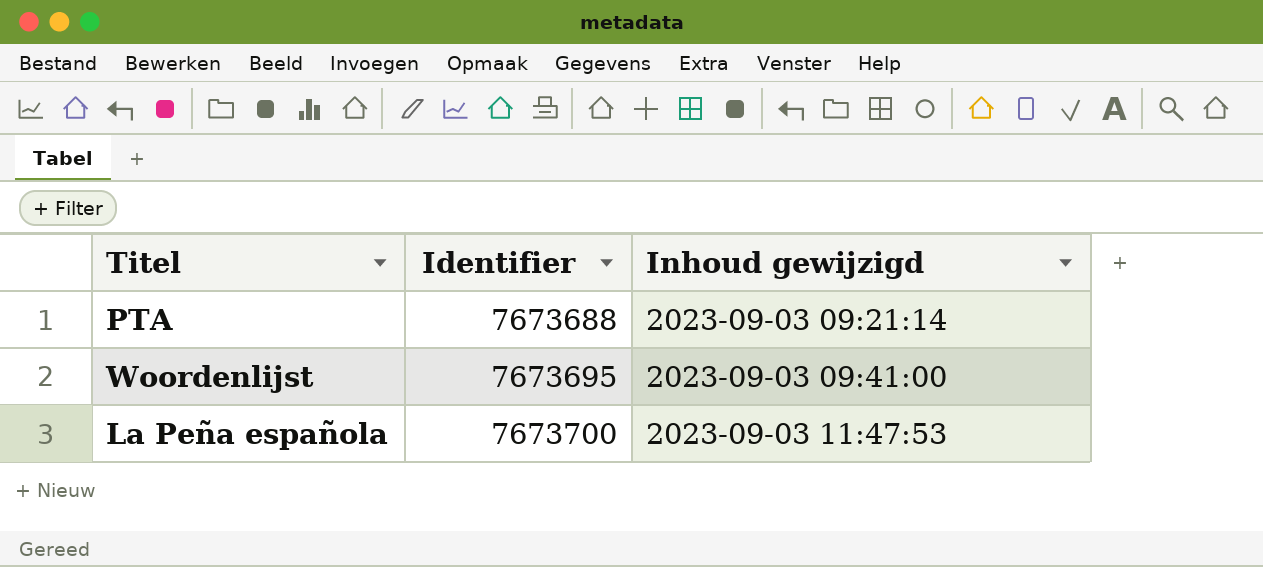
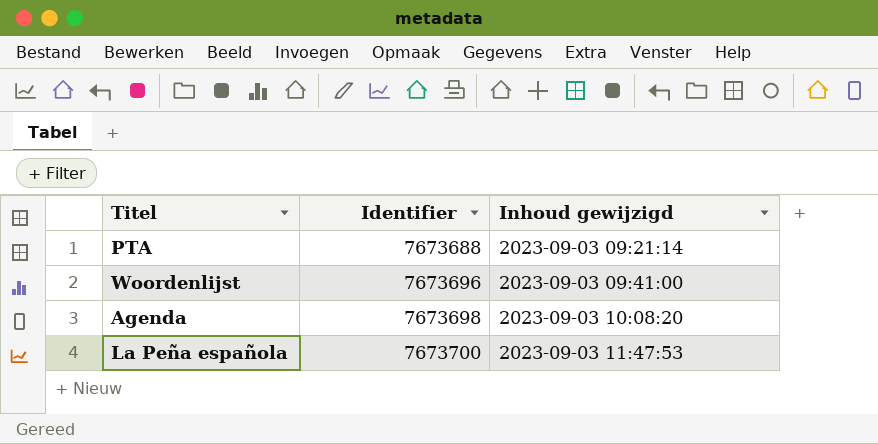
Woordenlijst | Identifier: 7673695 -> 7673696
row Agenda: none -> 7673698 | 2023-09-03 10:08:20

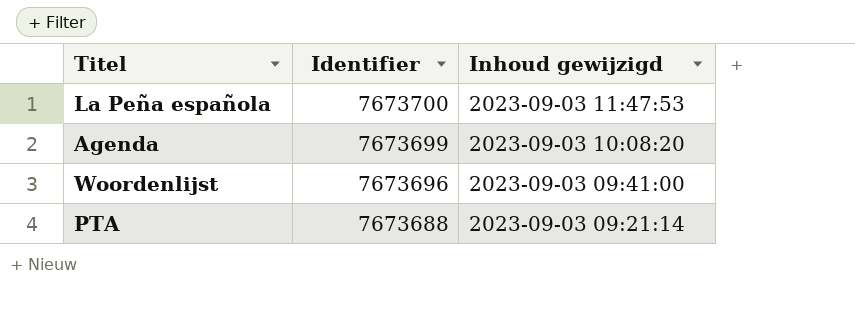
row order: Identifier ascending -> Identifier descending
Agenda | Identifier: 7673698 -> 7673699

